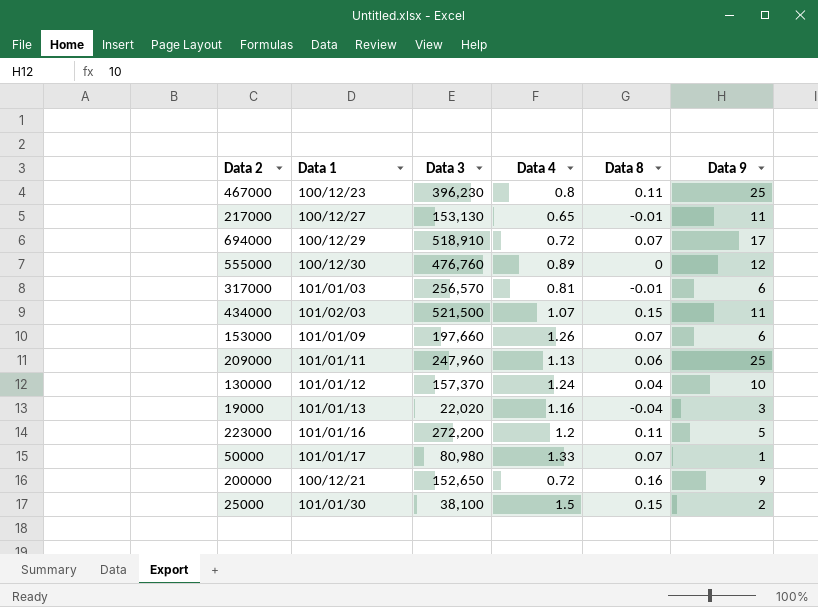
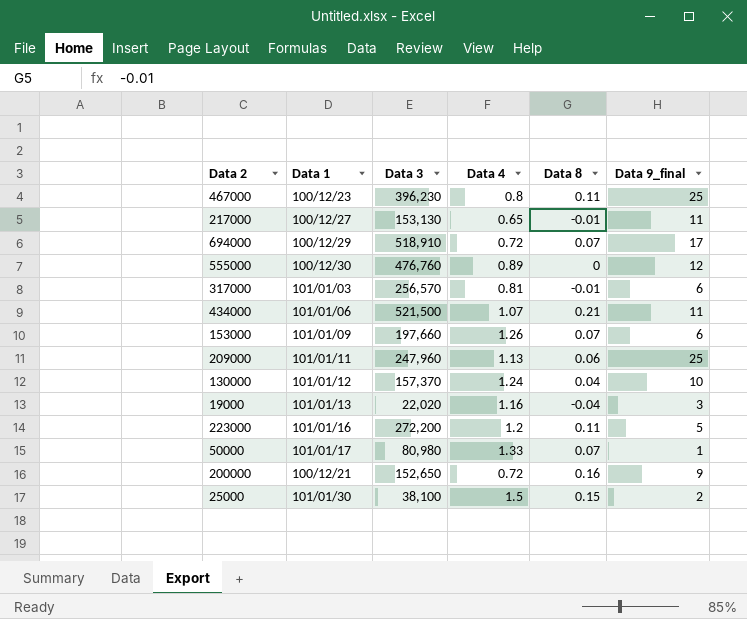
column name: Data 9 -> Data 9_final
434000 | Data 1: 101/02/03 -> 101/01/06
434000 | Data 8: 0.15 -> 0.21

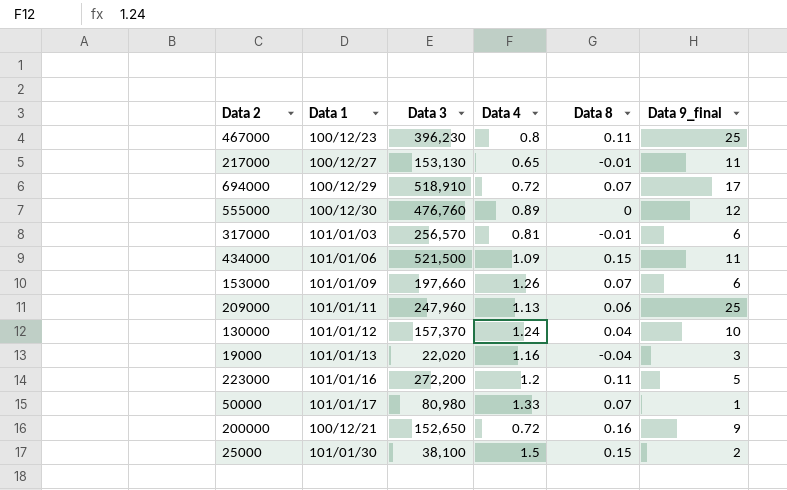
434000 | Data 4: 1.07 -> 1.09
434000 | Data 8: 0.21 -> 0.15

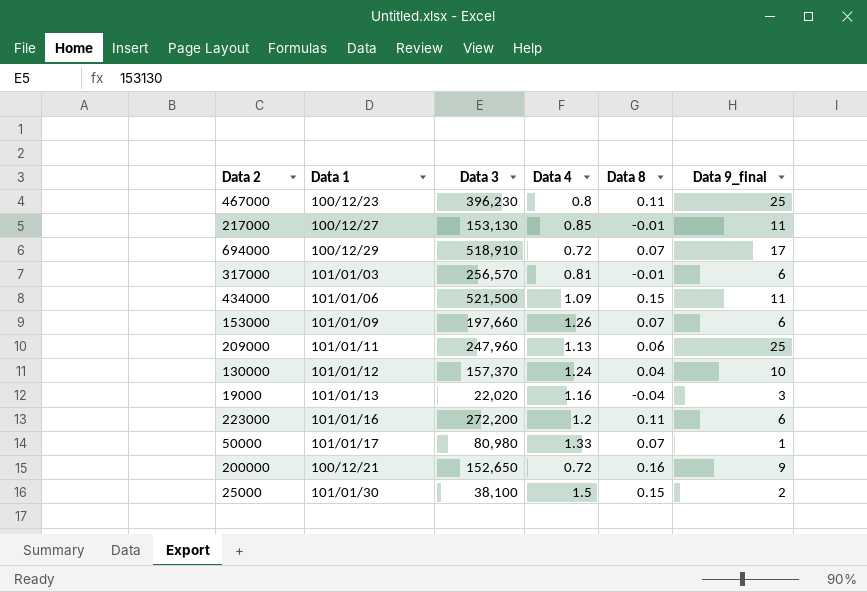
row 555000: 100/12/30 | 476,760 | 0.89 | 0 | 12 -> none
217000 | Data 4: 0.65 -> 0.85
223000 | Data 9_final: 5 -> 6

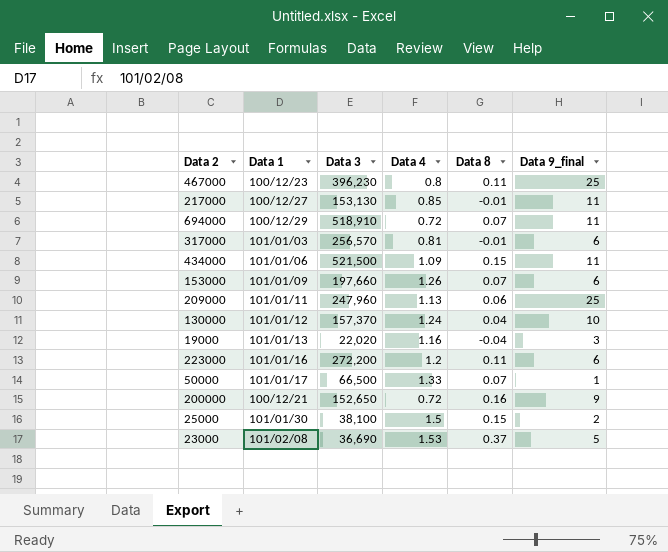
694000 | Data 9_final: 17 -> 11
50000 | Data 3: 80,980 -> 66,500
row 23000: none -> 101/02/08 | 36,690 | 1.53 | 0.37 | 5

